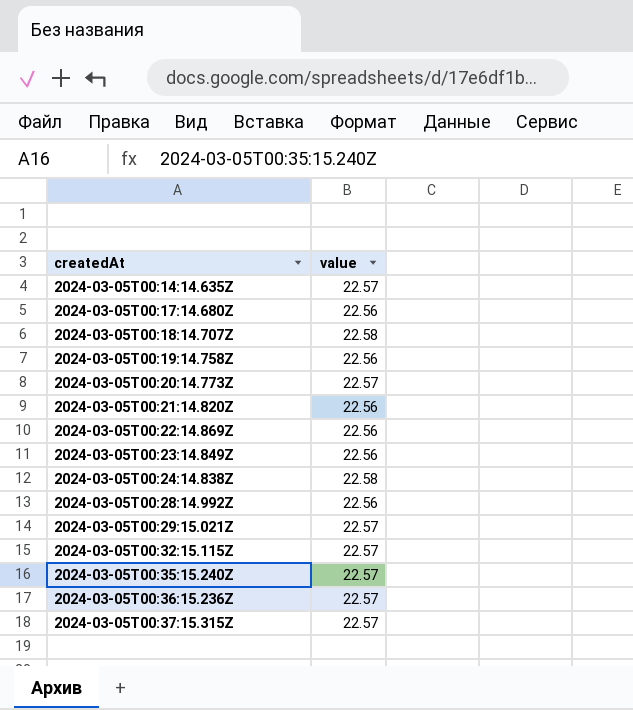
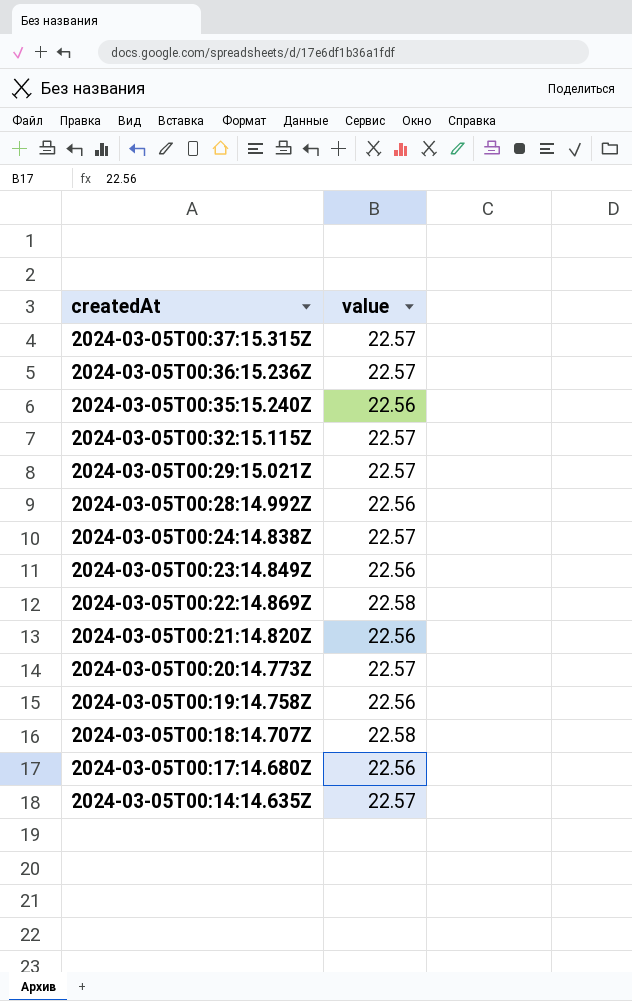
row order: createdAt ascending -> createdAt descending
2024-03-05T00:35:15.240Z | value: 22.57 -> 22.56
2024-03-05T00:24:14.838Z | value: 22.58 -> 22.57
2024-03-05T00:22:14.869Z | value: 22.56 -> 22.58

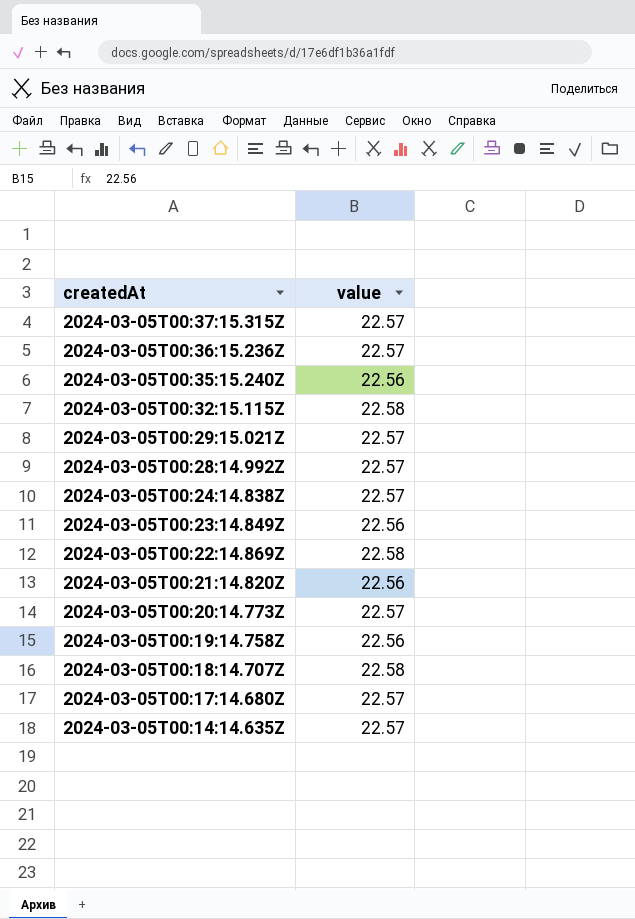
2024-03-05T00:32:15.115Z | value: 22.57 -> 22.58
2024-03-05T00:28:14.992Z | value: 22.56 -> 22.57
2024-03-05T00:17:14.680Z | value: 22.56 -> 22.57

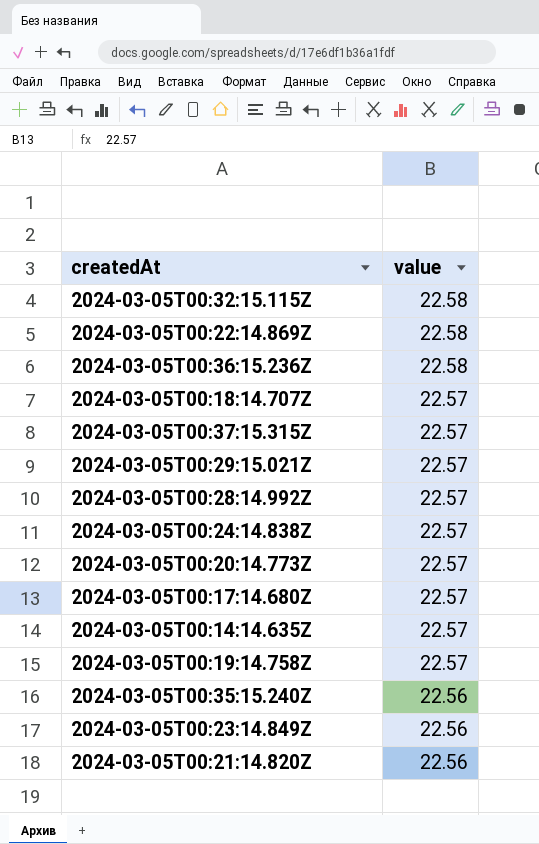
row order: createdAt descending -> value descending
2024-03-05T00:36:15.236Z | value: 22.57 -> 22.58
2024-03-05T00:18:14.707Z | value: 22.58 -> 22.57
2024-03-05T00:19:14.758Z | value: 22.56 -> 22.57

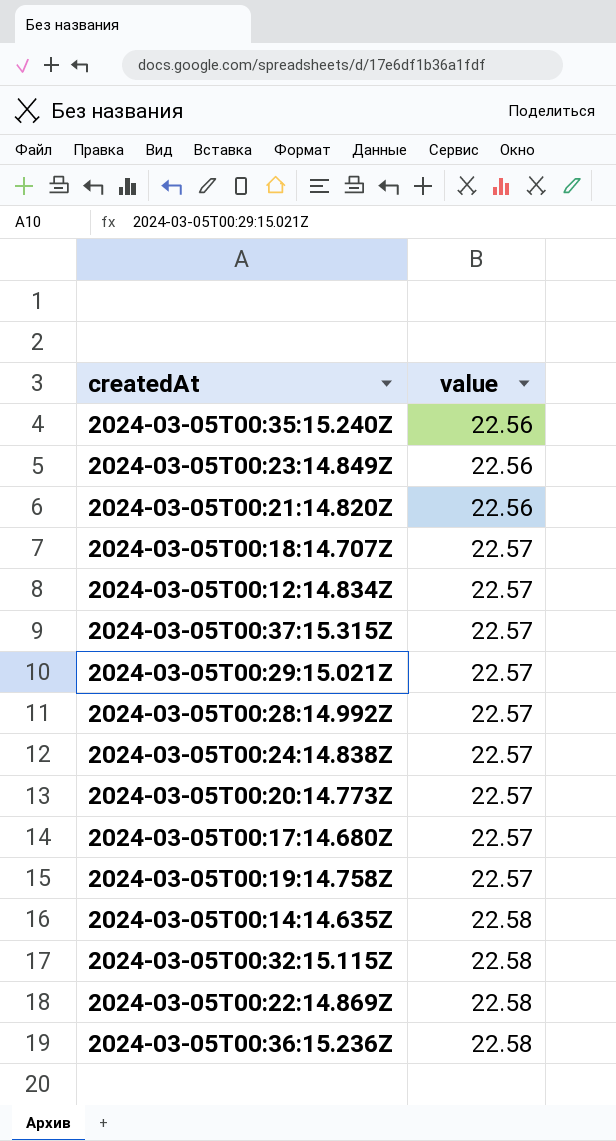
row order: value descending -> value ascending
row 2024-03-05T00:12:14.834Z: none -> 22.57
2024-03-05T00:14:14.635Z | value: 22.57 -> 22.58

